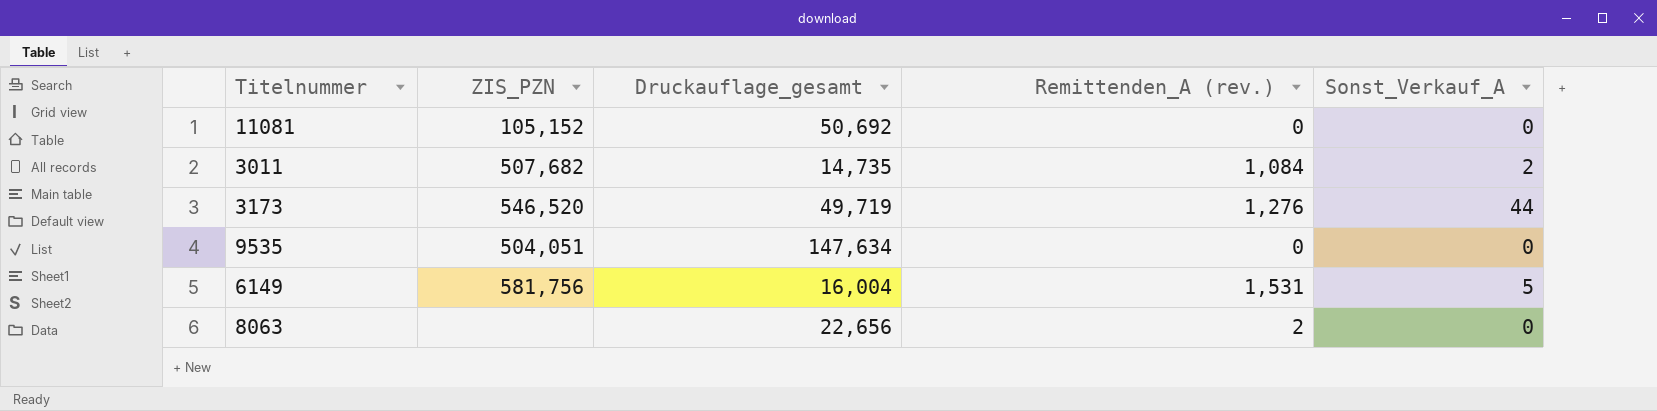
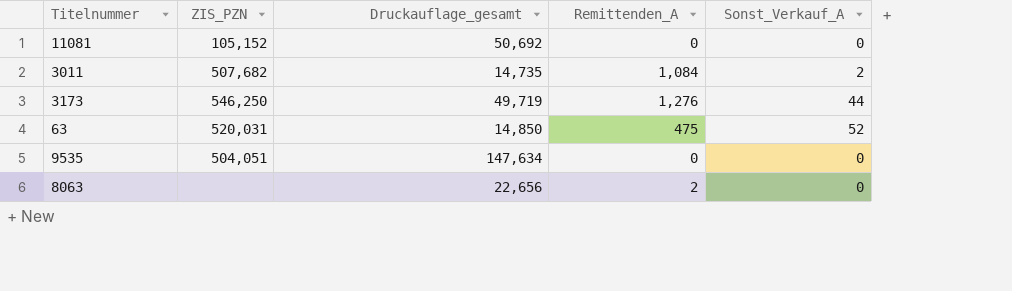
column name: Remittenden_A (rev.) -> Remittenden_A
row 6149: 581,756 | 16,004 | 1,531 | 5 -> none
3173 | ZIS_PZN: 546,520 -> 546,250
row 63: none -> 520,031 | 14,850 | 475 | 52

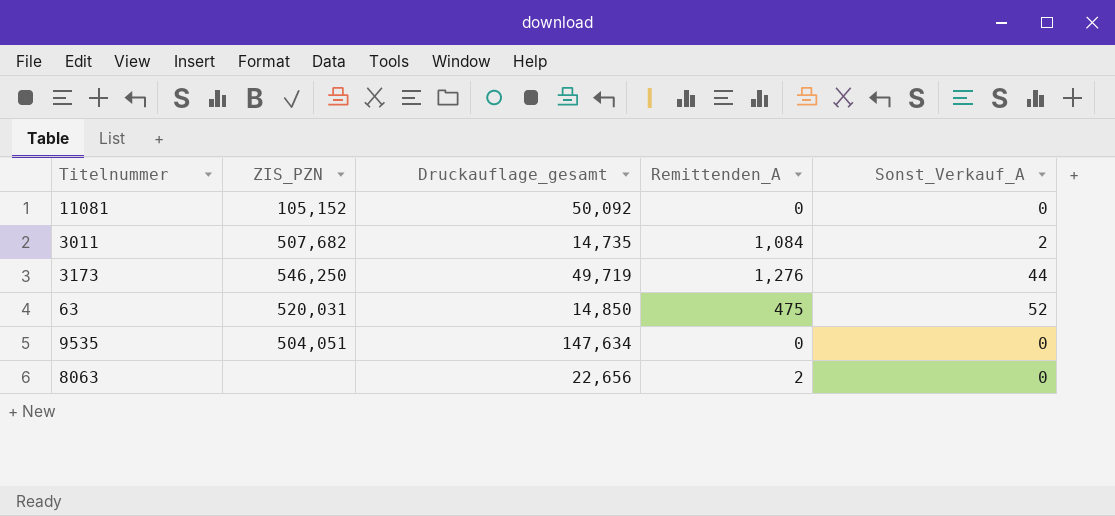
11081 | Druckauflage_gesamt: 50,692 -> 50,092

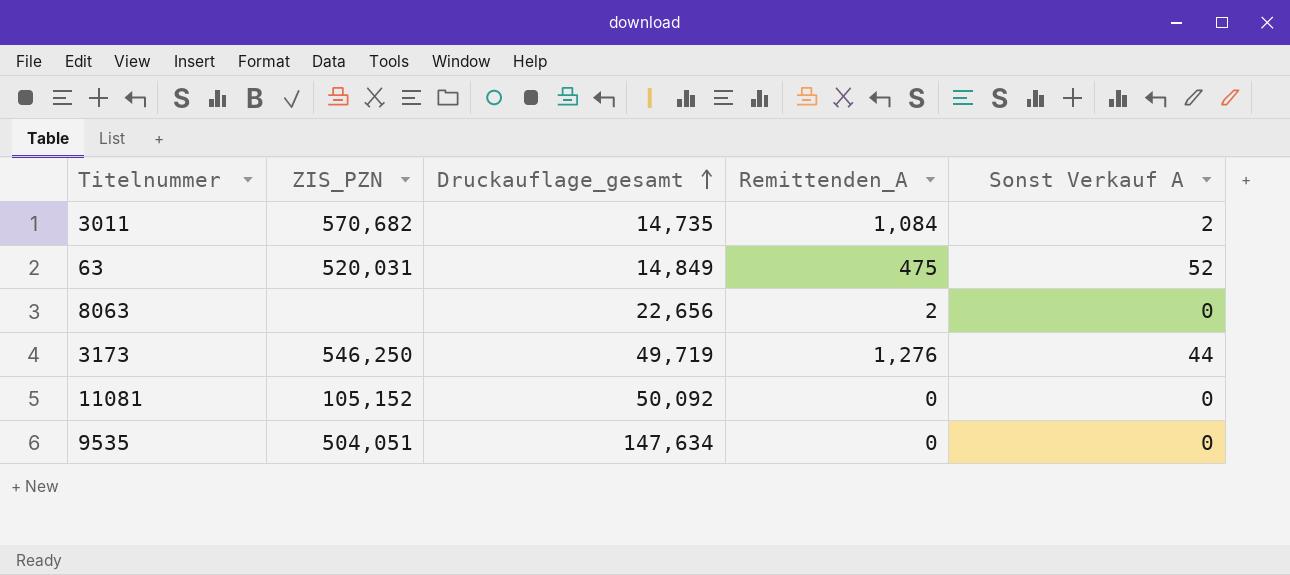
row order: none -> Druckauflage_gesamt ascending
column name: Sonst_Verkauf_A -> Sonst Verkauf A
3011 | ZIS_PZN: 507,682 -> 570,682
63 | Druckauflage_gesamt: 14,850 -> 14,849

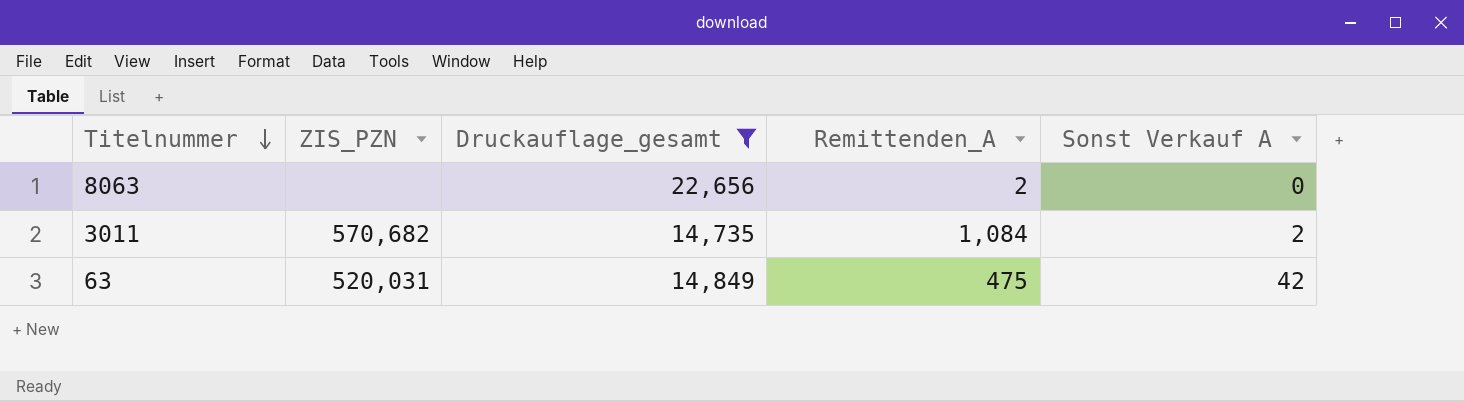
filter: none -> Druckauflage_gesamt <= 22,656
row order: Druckauflage_gesamt ascending -> Titelnummer descending
63 | Sonst Verkauf A: 52 -> 42

